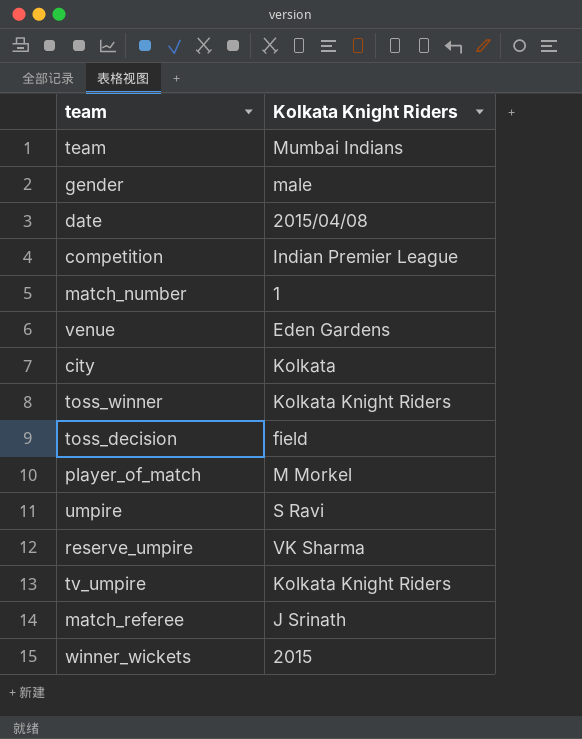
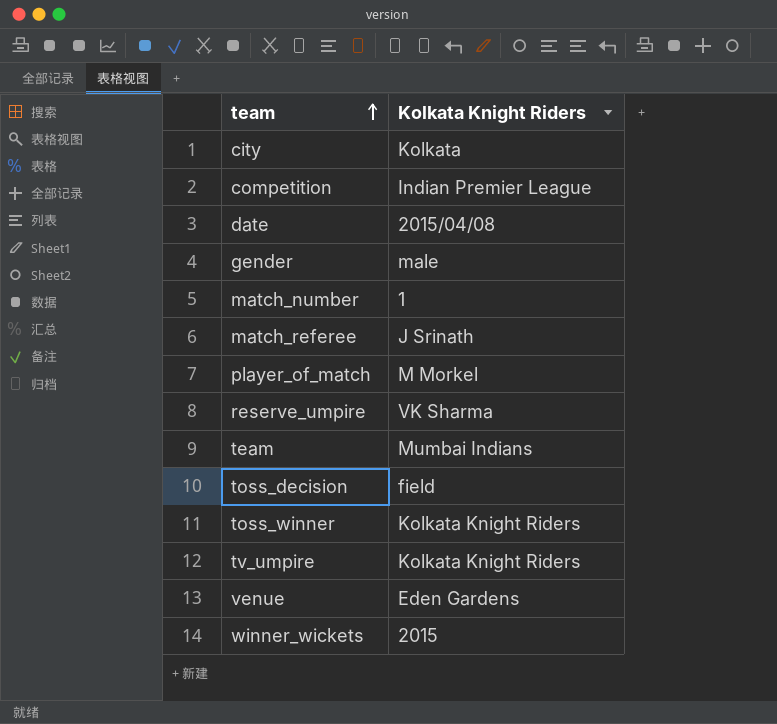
row order: none -> team ascending
row umpire: S Ravi -> none

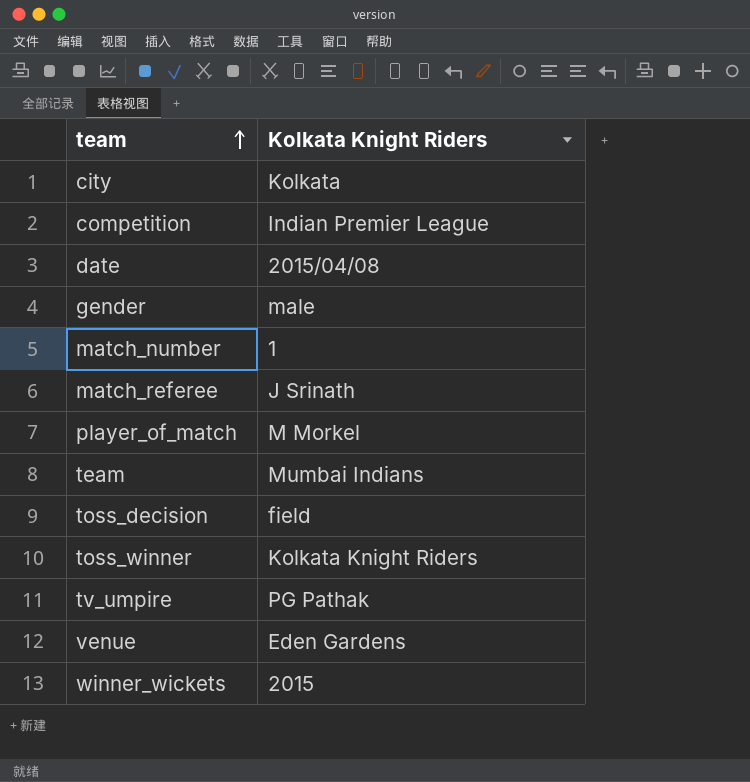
row reserve_umpire: VK Sharma -> none
tv_umpire | Kolkata Knight Riders: Kolkata Knight Riders -> PG Pathak

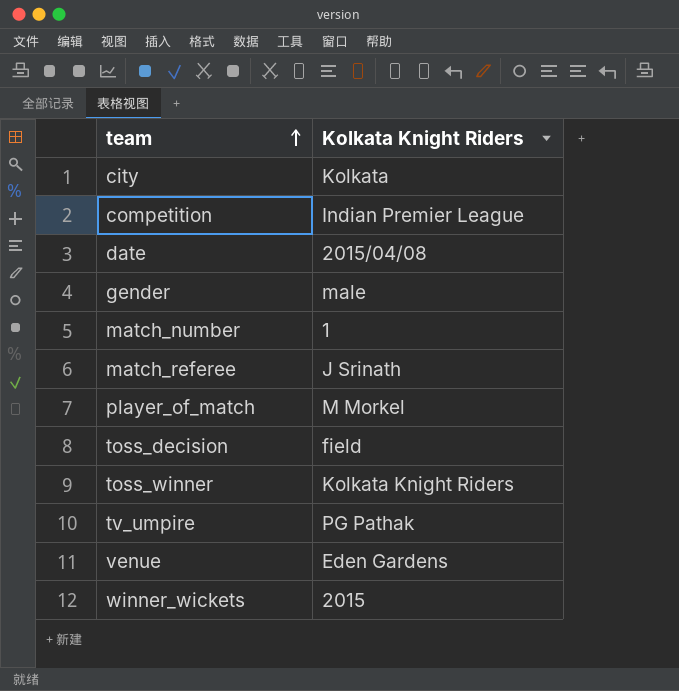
row team: Mumbai Indians -> none

